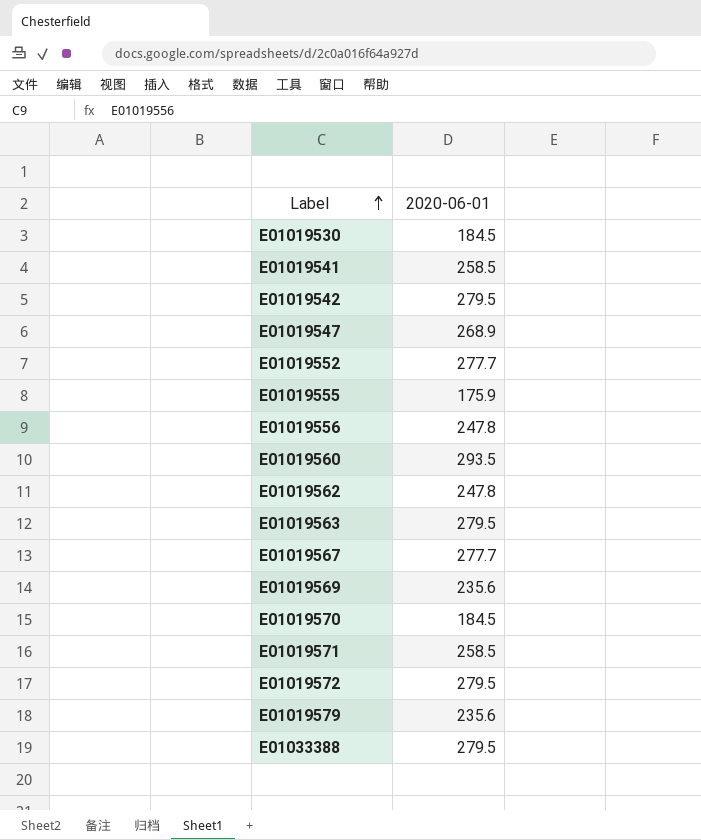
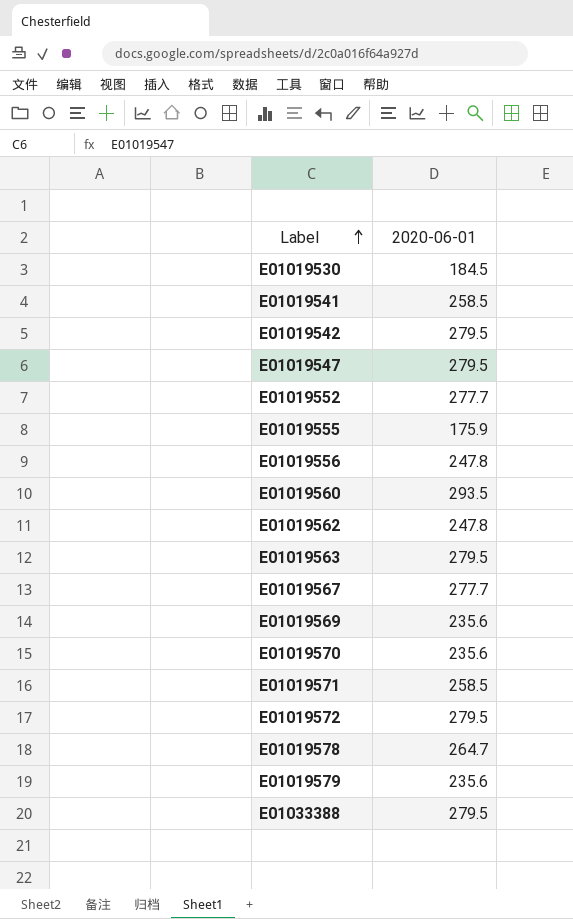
E01019547 | 2020-06-01: 268.9 -> 279.5
E01019570 | 2020-06-01: 184.5 -> 235.6
row E01019578: none -> 264.7

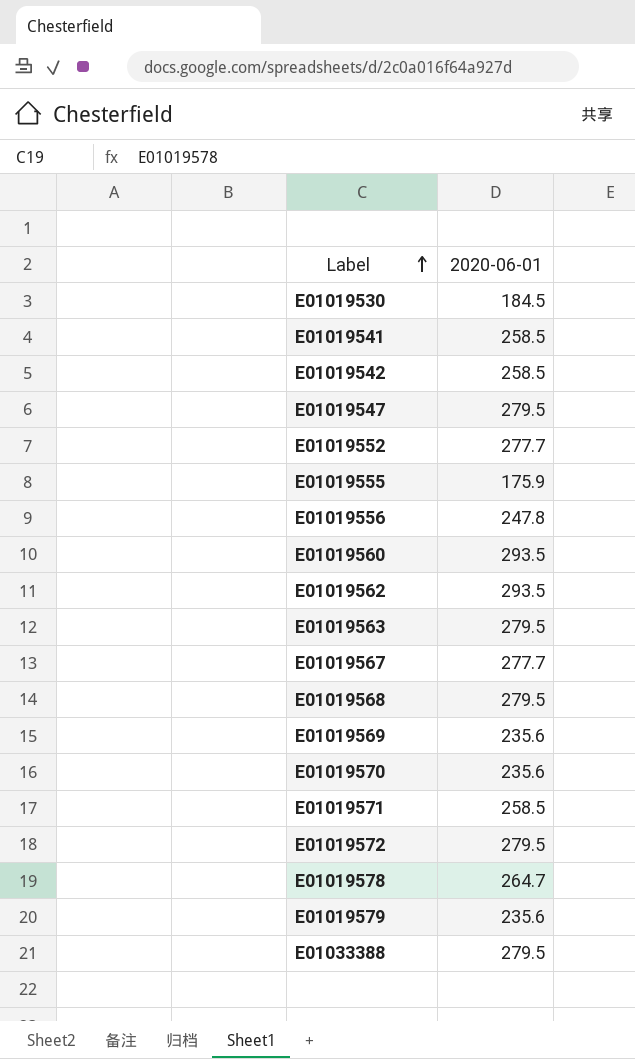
E01019542 | 2020-06-01: 279.5 -> 258.5
E01019562 | 2020-06-01: 247.8 -> 293.5
row E01019568: none -> 279.5

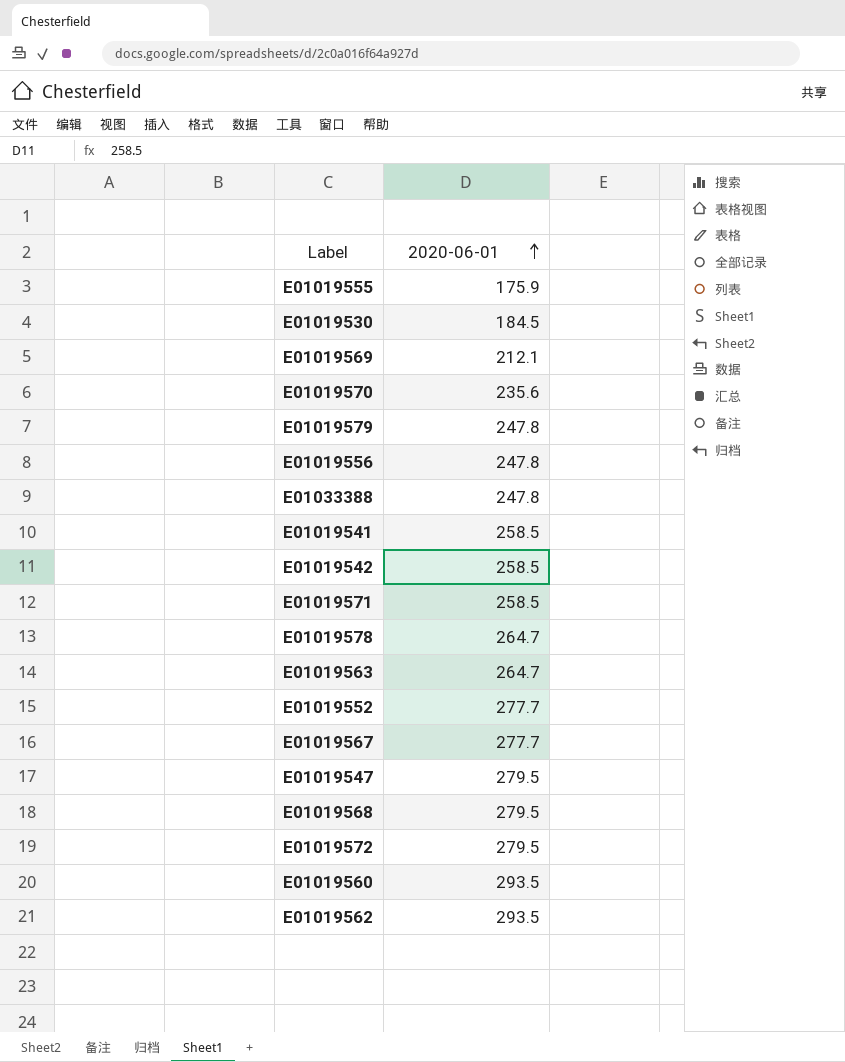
row order: Label ascending -> 2020-06-01 ascending
E01019569 | 2020-06-01: 235.6 -> 212.1
E01019579 | 2020-06-01: 235.6 -> 247.8
E01033388 | 2020-06-01: 279.5 -> 247.8
E01019563 | 2020-06-01: 279.5 -> 264.7

